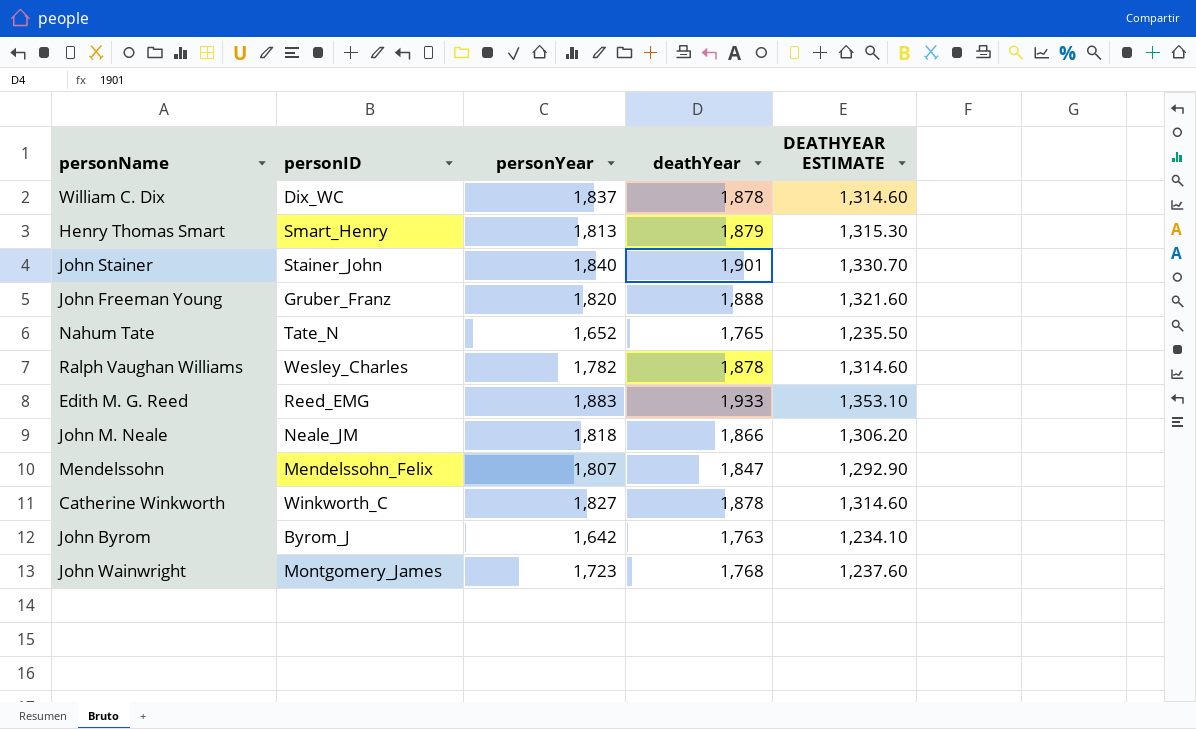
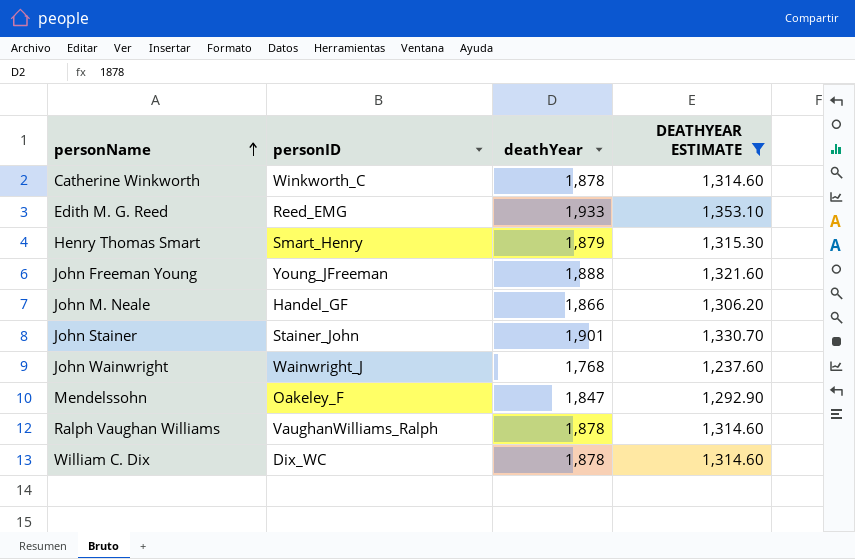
filter: none -> DEATHYEAR ESTIMATE >= 1,237.60
row order: none -> personName ascending
column personYear | position: 3 -> none
John Freeman Young | personID: Gruber_Franz -> Young_JFreeman
John M. Neale | personID: Neale_JM -> Handel_GF
John Wainwright | personID: Montgomery_James -> Wainwright_J
Mendelssohn | personID: Mendelssohn_Felix -> Oakeley_F
Ralph Vaughan Williams | personID: Wesley_Charles -> VaughanWilliams_Ralph

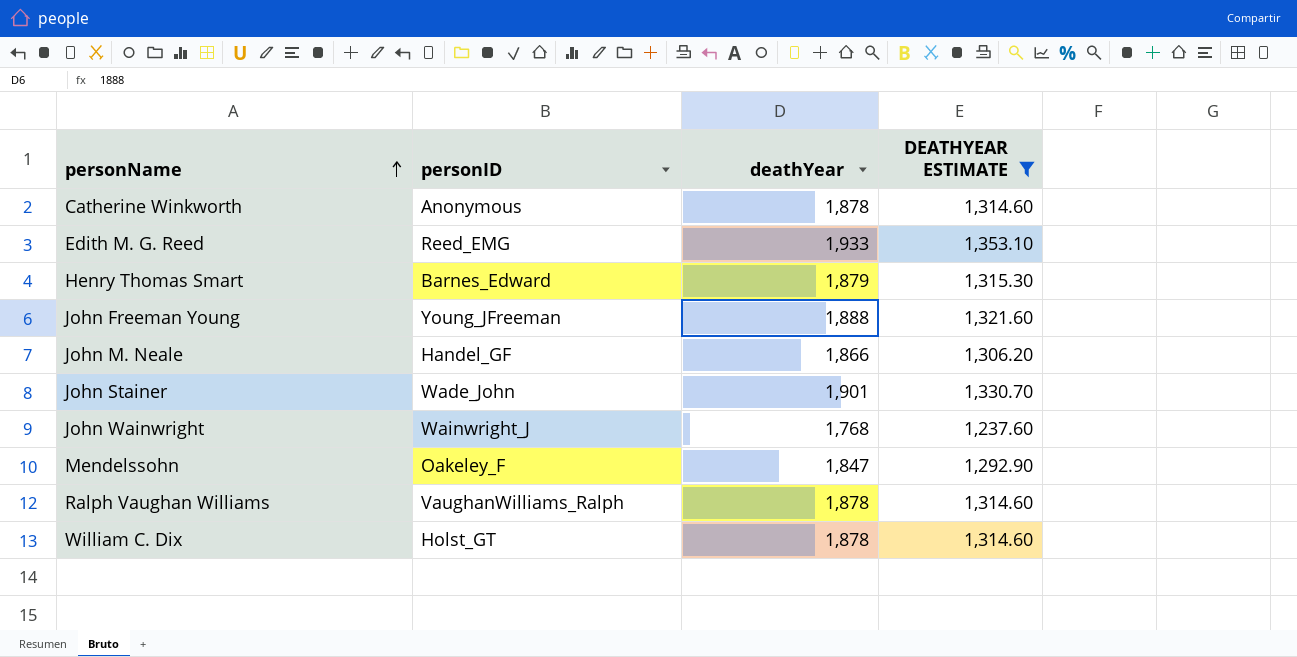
Catherine Winkworth | personID: Winkworth_C -> Anonymous
Henry Thomas Smart | personID: Smart_Henry -> Barnes_Edward
John Stainer | personID: Stainer_John -> Wade_John
William C. Dix | personID: Dix_WC -> Holst_GT

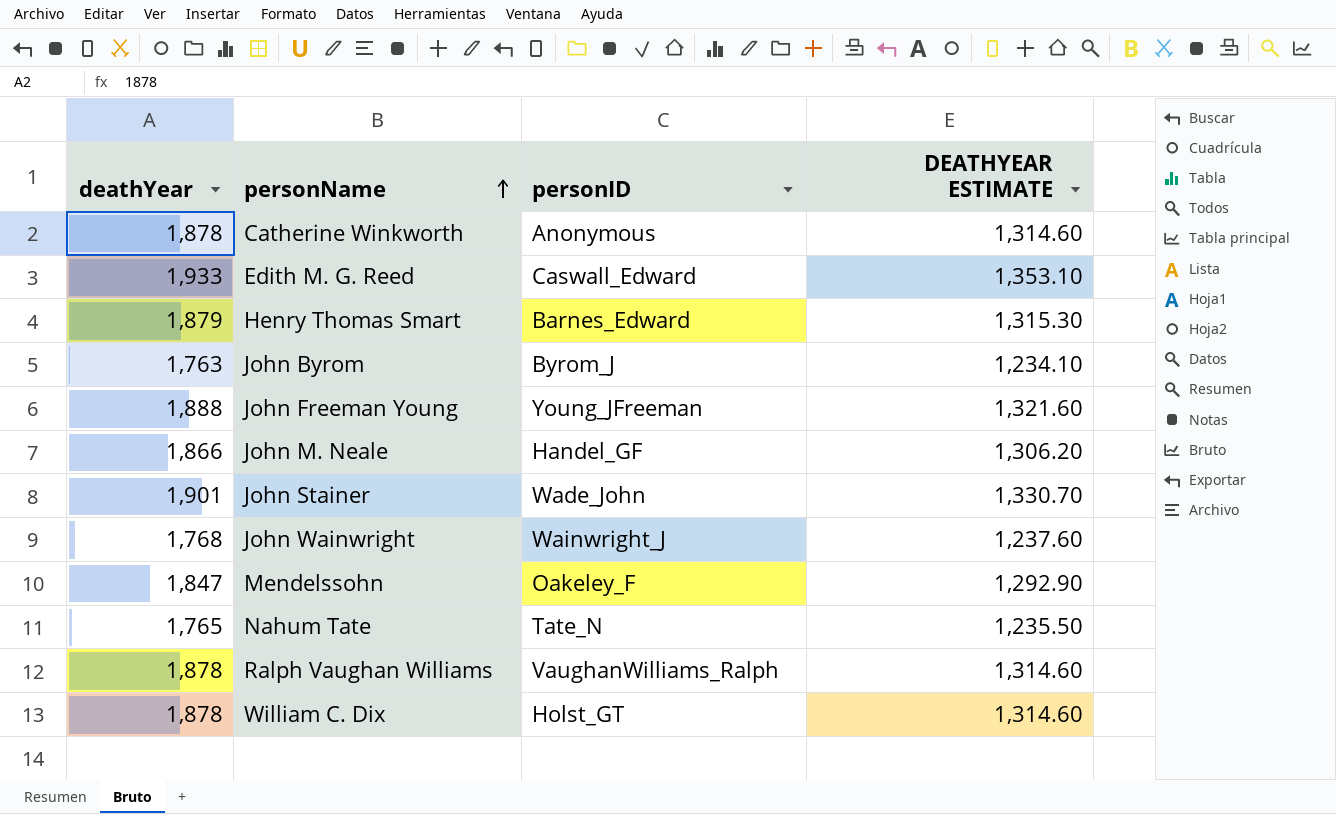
filter: DEATHYEAR ESTIMATE >= 1,237.60 -> none
column deathYear | position: 3 -> 1
Edith M. G. Reed | personID: Reed_EMG -> Caswall_Edward

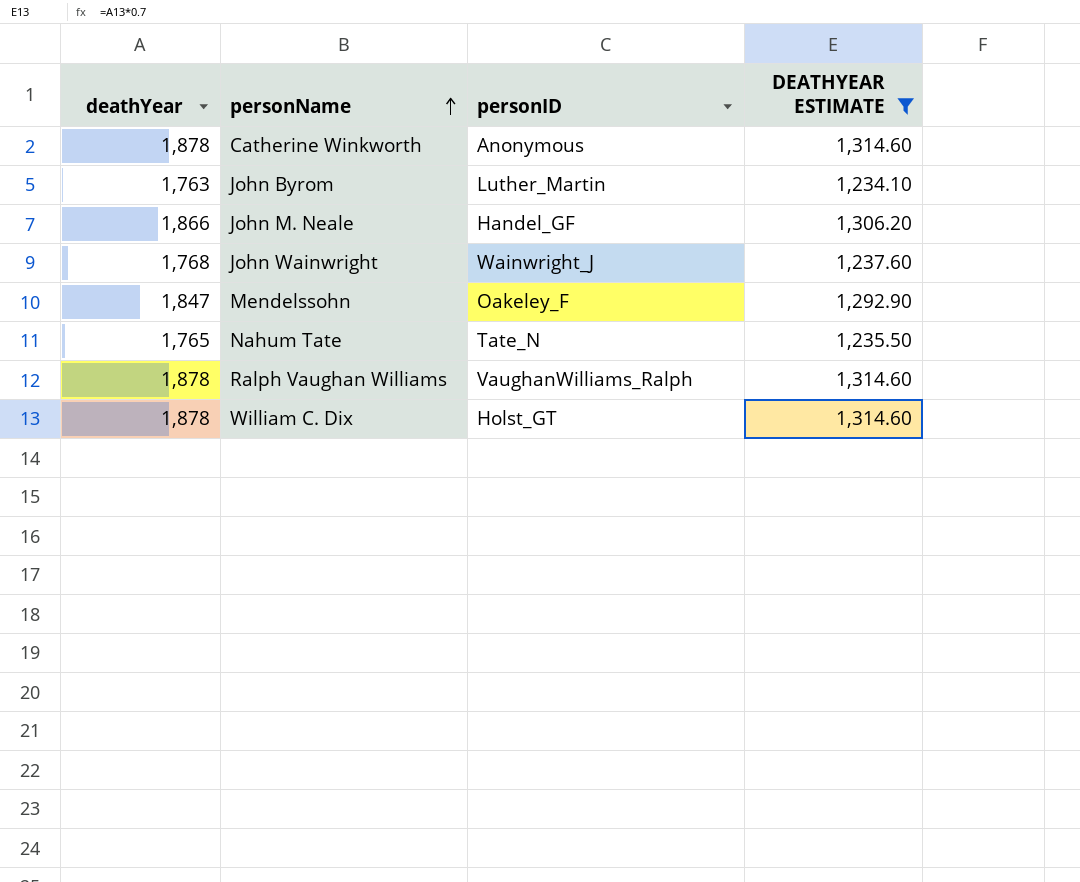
filter: none -> DEATHYEAR ESTIMATE <= 1,314.60
John Byrom | personID: Byrom_J -> Luther_Martin

